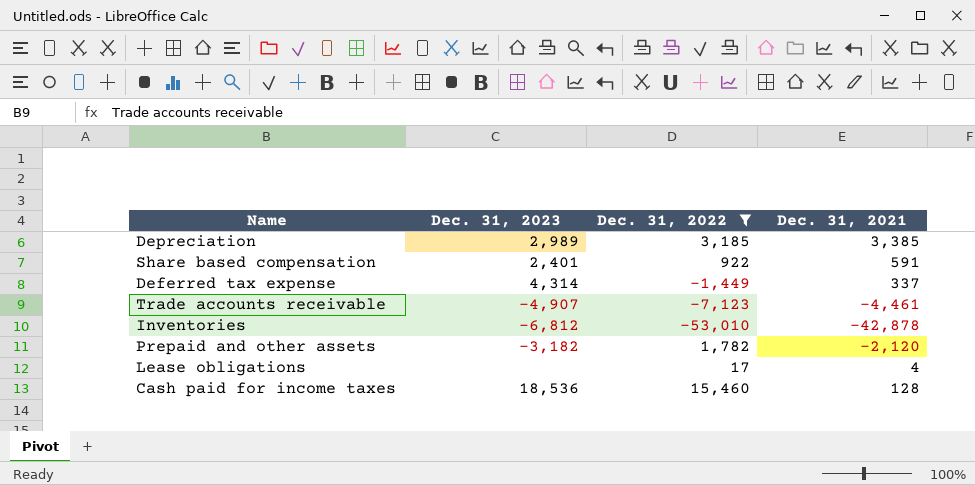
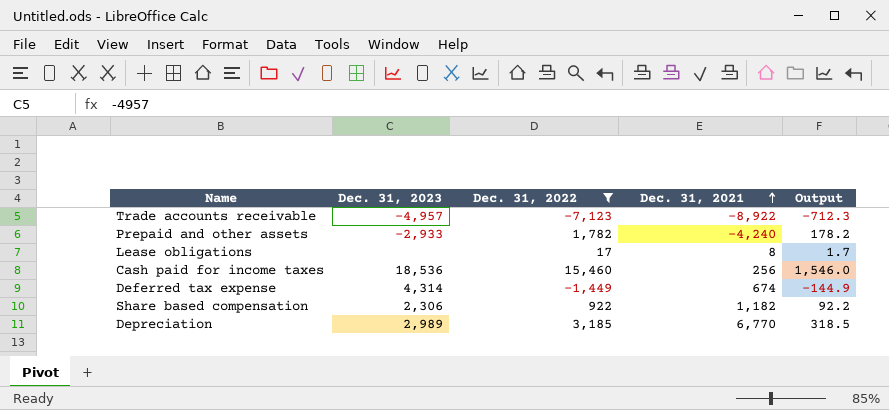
row order: none -> Dec. 31, 2021 ascending
column Output | formula: none -> [Dec. 31, 2022] * 0.1
row Inventories: -6,812 | -53,010 | -42,878 -> none
Trade accounts receivable | Dec. 31, 2023: -4,907 -> -4,957
Trade accounts receivable | Dec. 31, 2021: -4,461 -> -8,922
Prepaid and other assets | Dec. 31, 2023: -3,182 -> -2,933
Prepaid and other assets | Dec. 31, 2021: -2,120 -> -4,240
Lease obligations | Dec. 31, 2021: 4 -> 8
Cash paid for income taxes | Dec. 31, 2021: 128 -> 256
Deferred tax expense | Dec. 31, 2021: 337 -> 674
Share based compensation | Dec. 31, 2023: 2,401 -> 2,306
Share based compensation | Dec. 31, 2021: 591 -> 1,182
Depreciation | Dec. 31, 2021: 3,385 -> 6,770

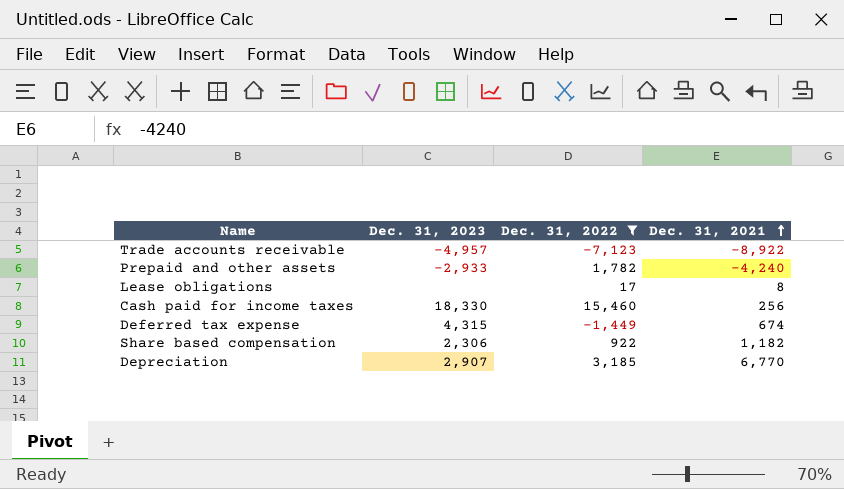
column Output | formula: [Dec. 31, 2022] * 0.1 -> none
Cash paid for income taxes | Dec. 31, 2023: 18,536 -> 18,330
Deferred tax expense | Dec. 31, 2023: 4,314 -> 4,315
Depreciation | Dec. 31, 2023: 2,989 -> 2,907

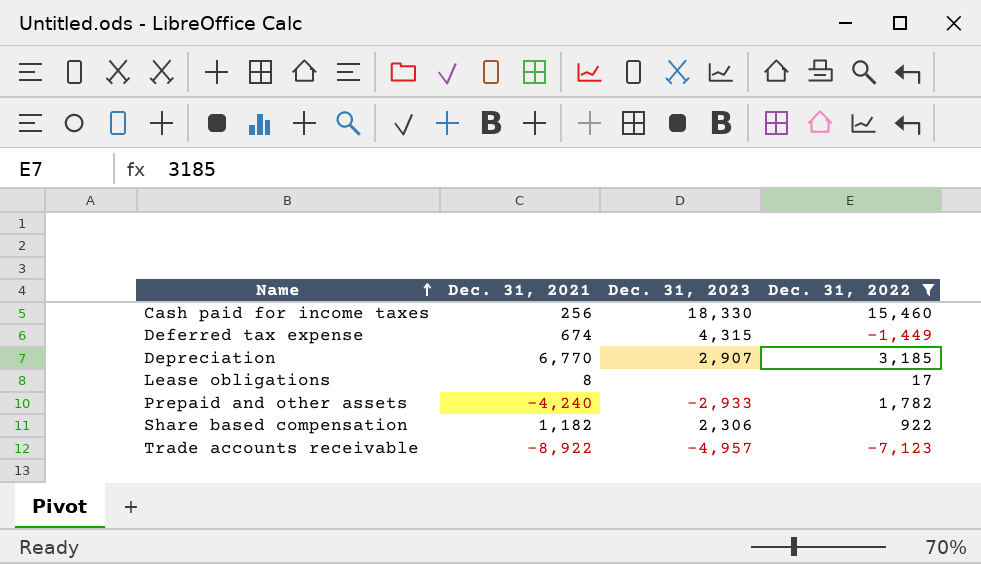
row order: Dec. 31, 2021 ascending -> Name ascending
column Dec. 31, 2021 | position: 4 -> 2

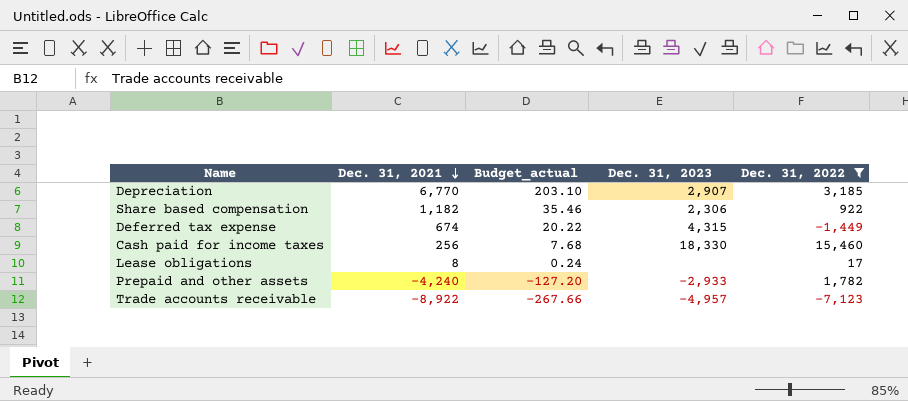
row order: Name ascending -> Dec. 31, 2021 descending
column Budget_actual | formula: none -> [Dec. 31, 2021] * 0.03

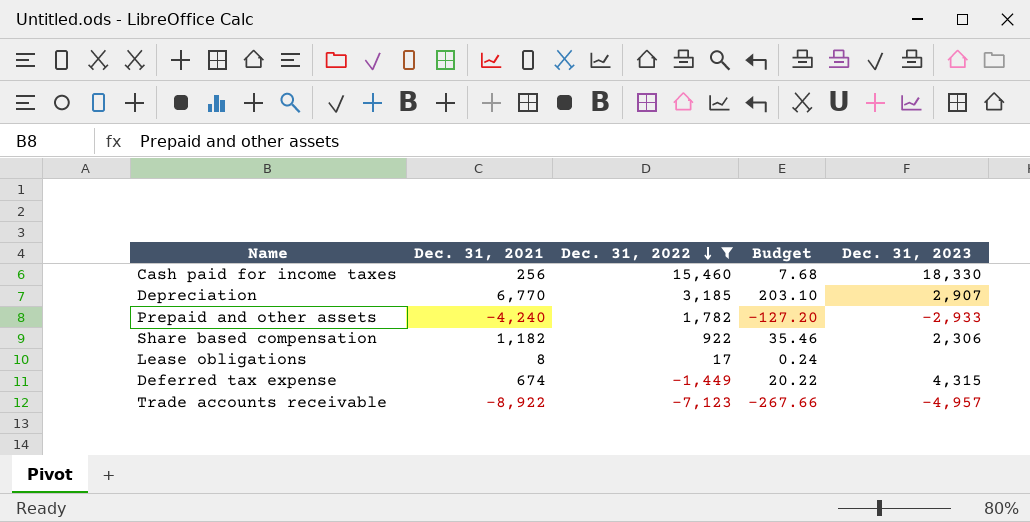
row order: Dec. 31, 2021 descending -> Dec. 31, 2022 descending
column Dec. 31, 2022 | position: 5 -> 3
column name: Budget_actual -> Budget

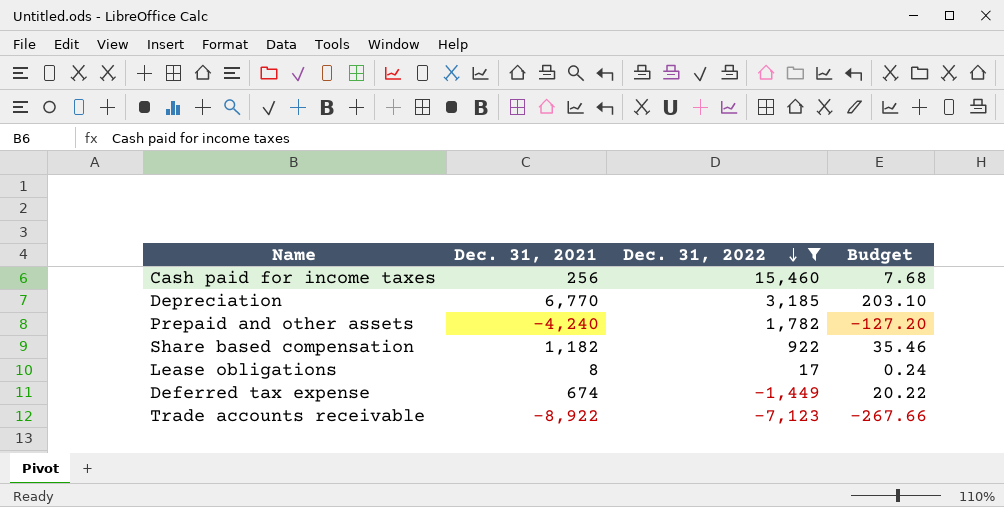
column Dec. 31, 2023 | position: 5 -> none

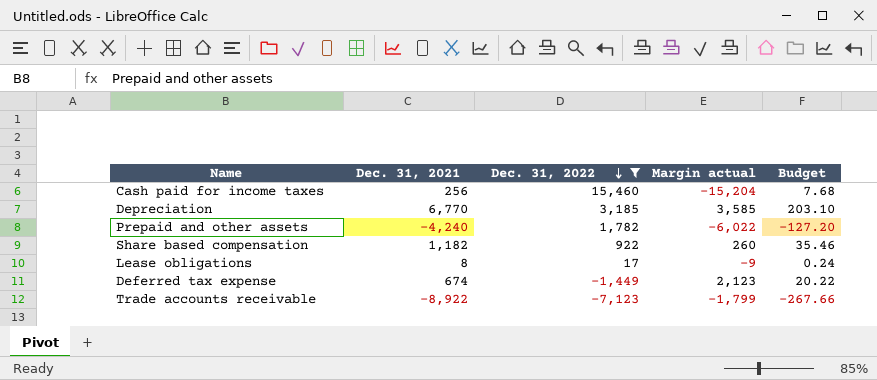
column Margin actual | formula: none -> [Dec. 31, 2021] - [Dec. 31, 2022]

